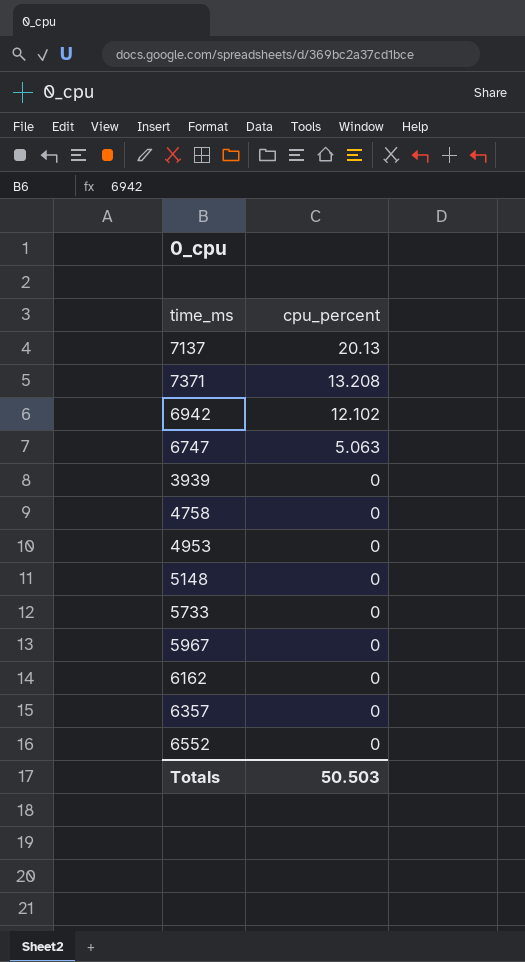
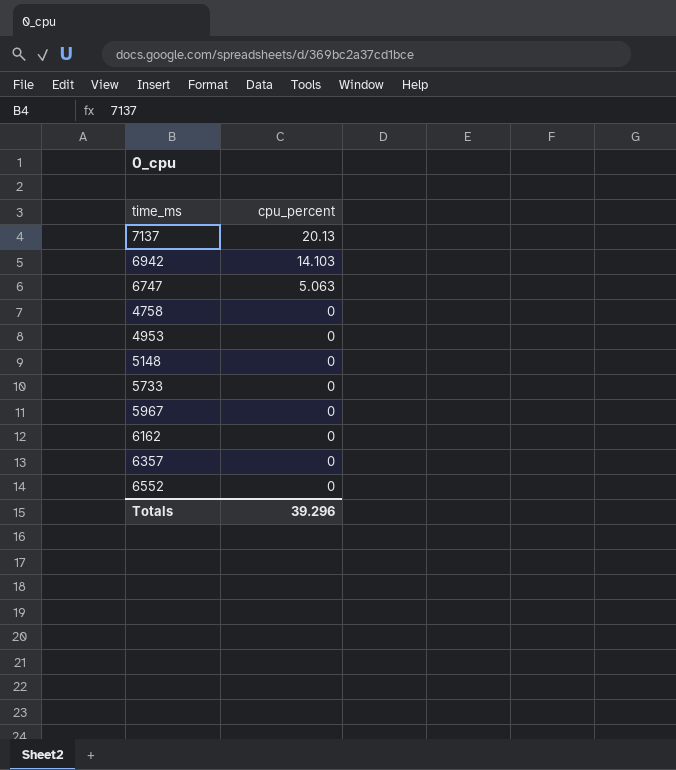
row 7371: 13.208 -> none
row 3939: 0 -> none
6942 | cpu_percent: 12.102 -> 14.103
Totals | cpu_percent: 50.503 -> 39.296

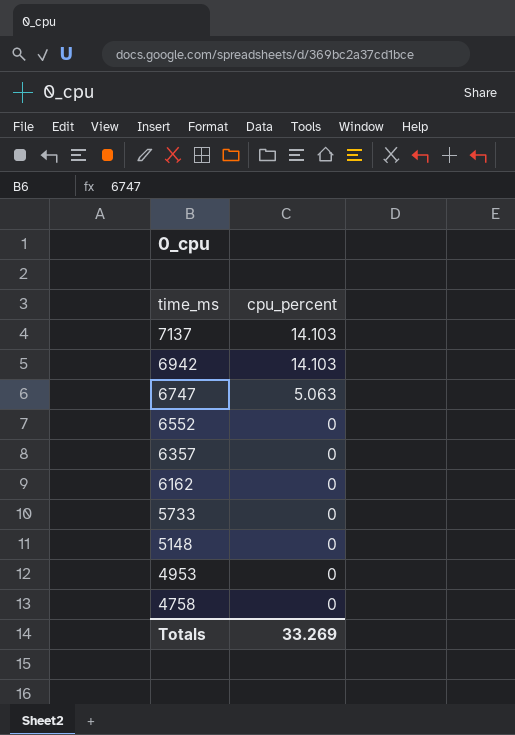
row order: cpu_percent descending -> time_ms descending
row 5967: 0 -> none
7137 | cpu_percent: 20.13 -> 14.103
Totals | cpu_percent: 39.296 -> 33.269

